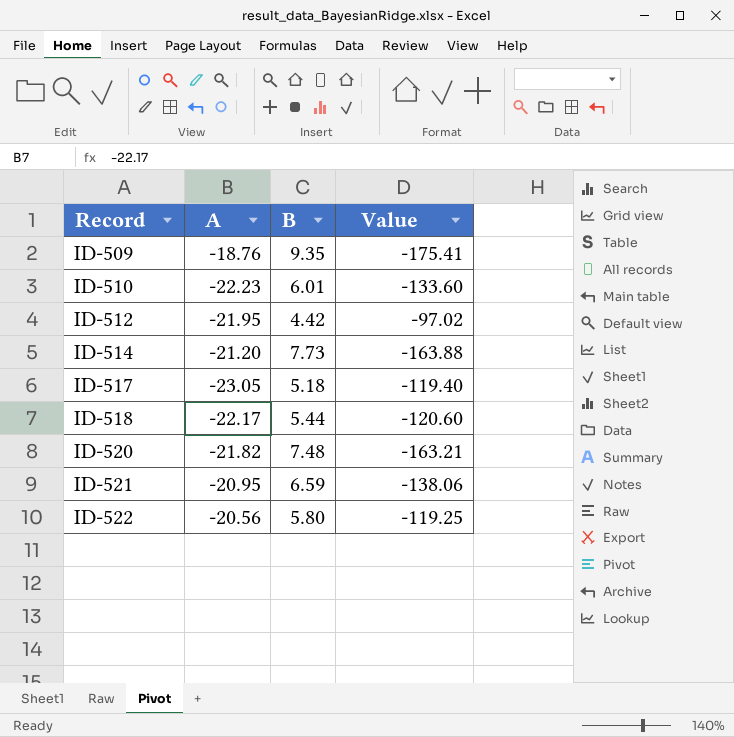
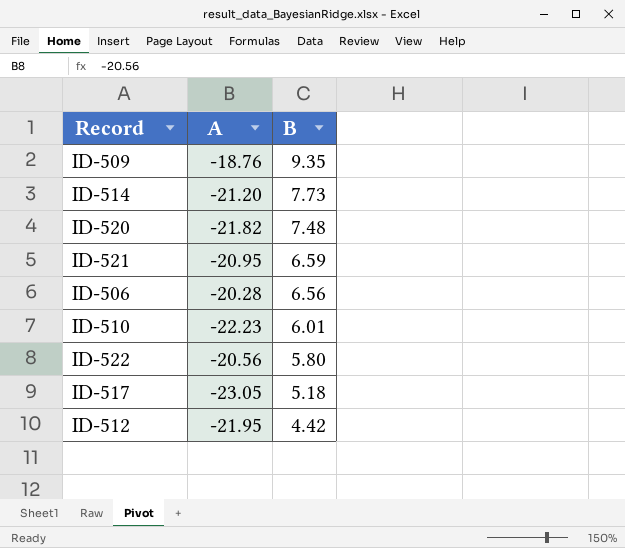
row order: Record ascending -> B descending
column Value | formula: [A] * [B] -> none
row ID-518: -22.17 | 5.44 | -120.60 -> none
row ID-506: none -> -20.28 | 6.56

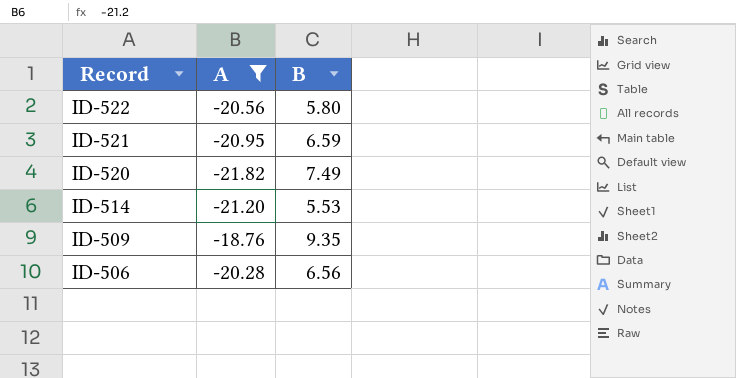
filter: none -> A >= -21.82
row order: B descending -> Record descending
ID-520 | B: 7.48 -> 7.49
ID-514 | B: 7.73 -> 5.53

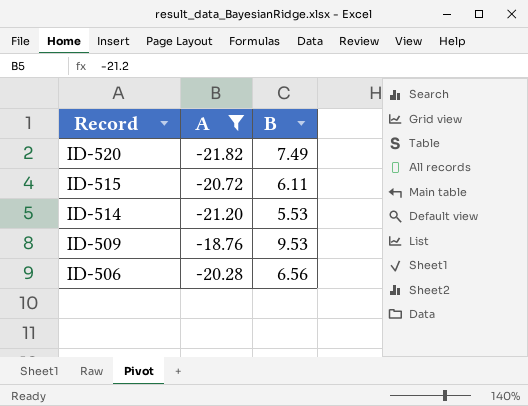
row ID-522: -20.56 | 5.80 -> none
row ID-521: -20.95 | 6.59 -> none
row ID-515: none -> -20.72 | 6.11
ID-509 | B: 9.35 -> 9.53

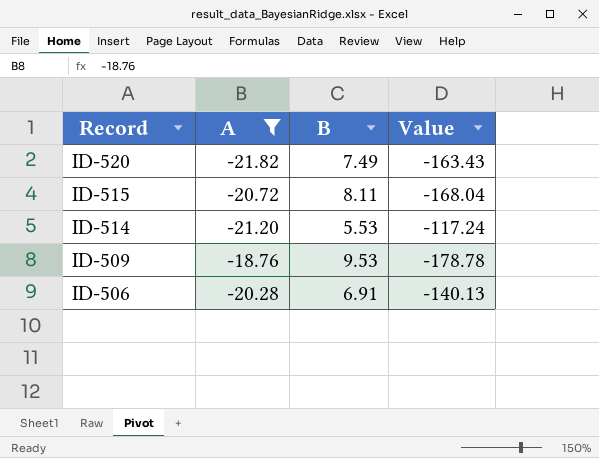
column Value | formula: none -> [A] * [B]
ID-515 | B: 6.11 -> 8.11
ID-506 | B: 6.56 -> 6.91

